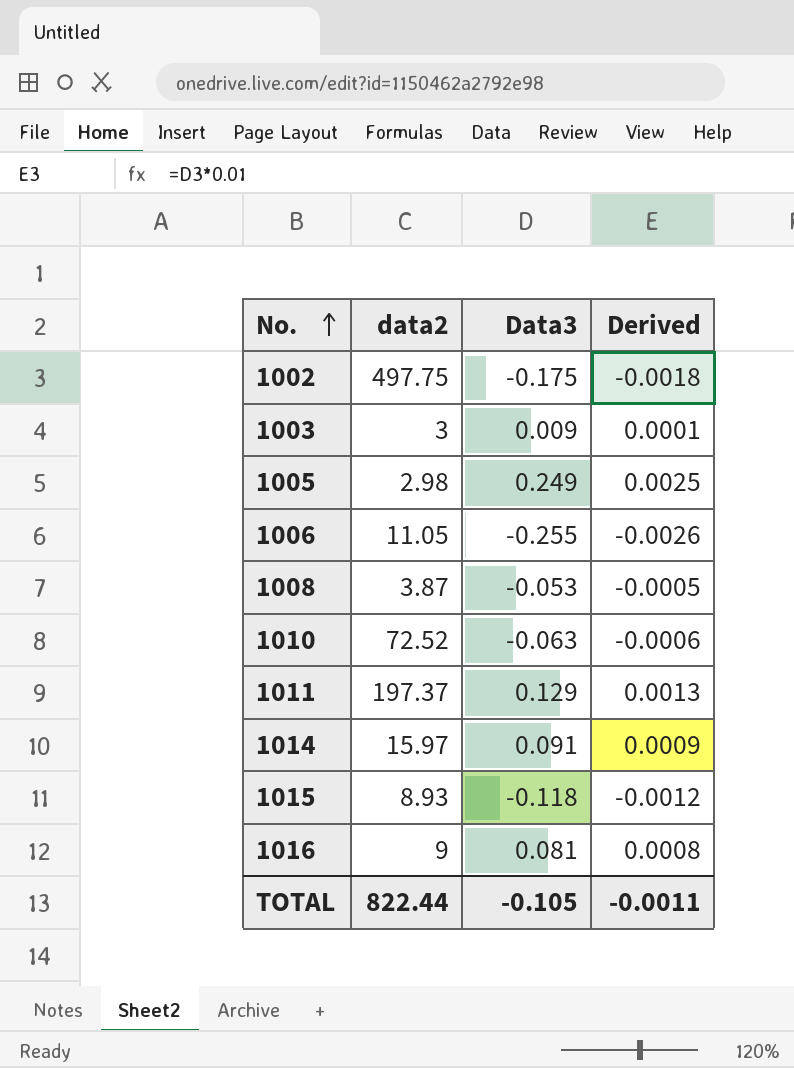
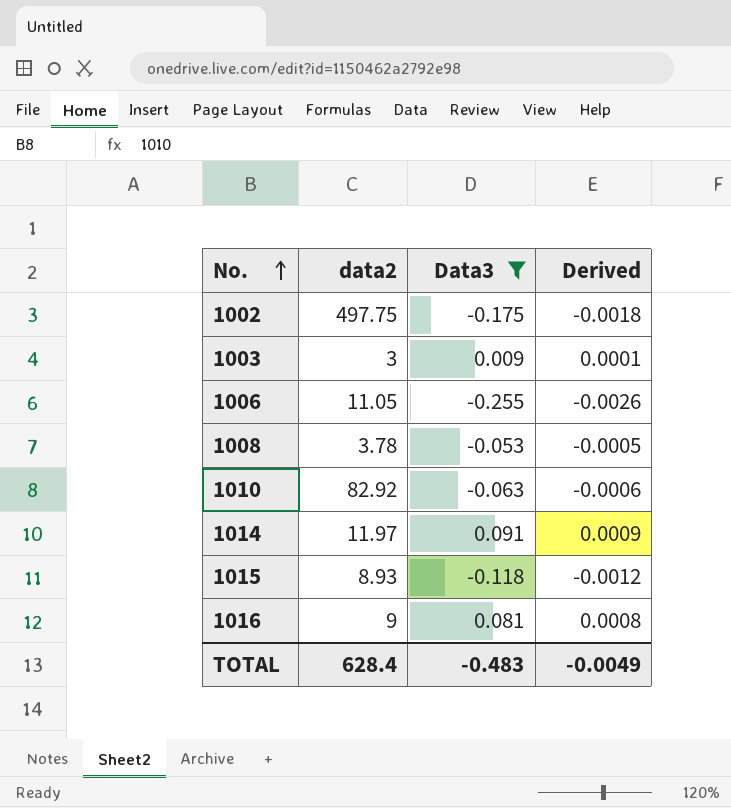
filter: none -> Data3 <= 0.091
1008 | data2: 3.87 -> 3.78
1010 | data2: 72.52 -> 82.92
1014 | data2: 15.97 -> 11.97
TOTAL | data2: 822.44 -> 628.4
TOTAL | Data3: -0.105 -> -0.483
TOTAL | Derived: -0.0011 -> -0.0049

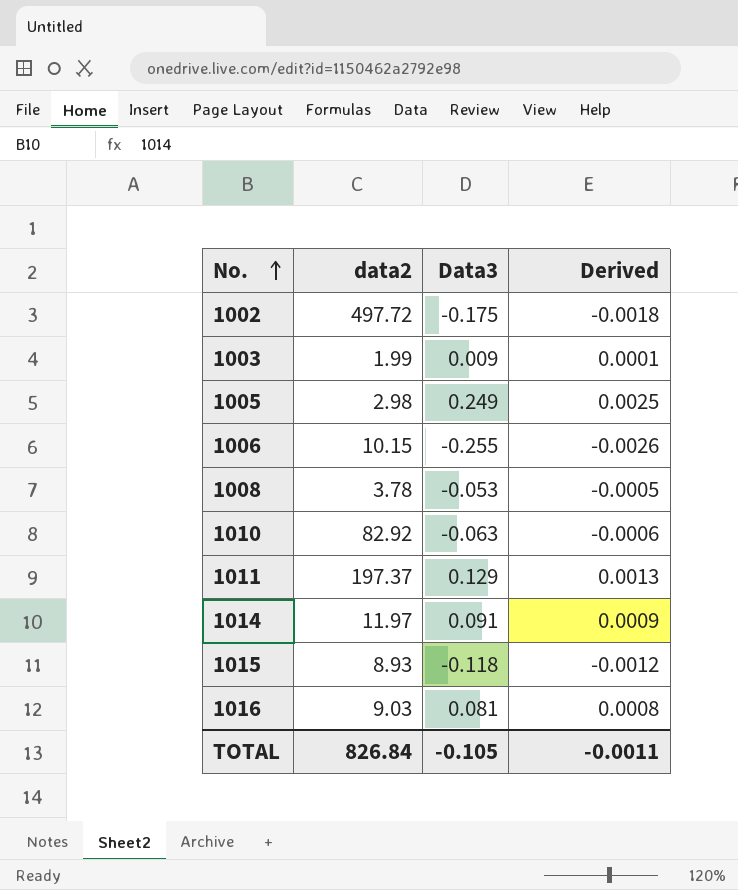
filter: Data3 <= 0.091 -> none
1002 | data2: 497.75 -> 497.72
1003 | data2: 3 -> 1.99
1006 | data2: 11.05 -> 10.15
1016 | data2: 9 -> 9.03
TOTAL | data2: 628.4 -> 826.84
TOTAL | Data3: -0.483 -> -0.105
TOTAL | Derived: -0.0049 -> -0.0011

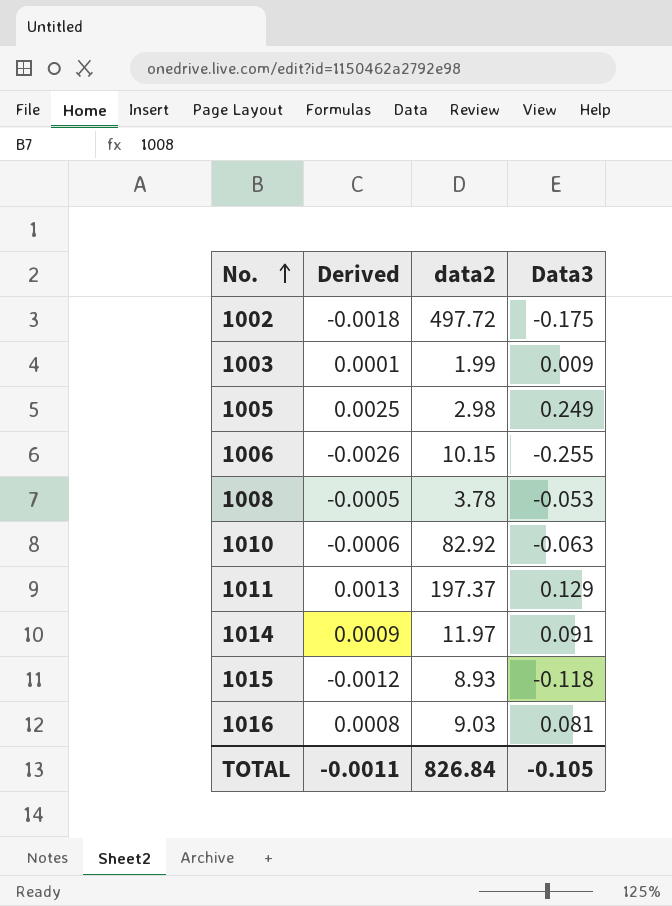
column Derived | position: 4 -> 2

